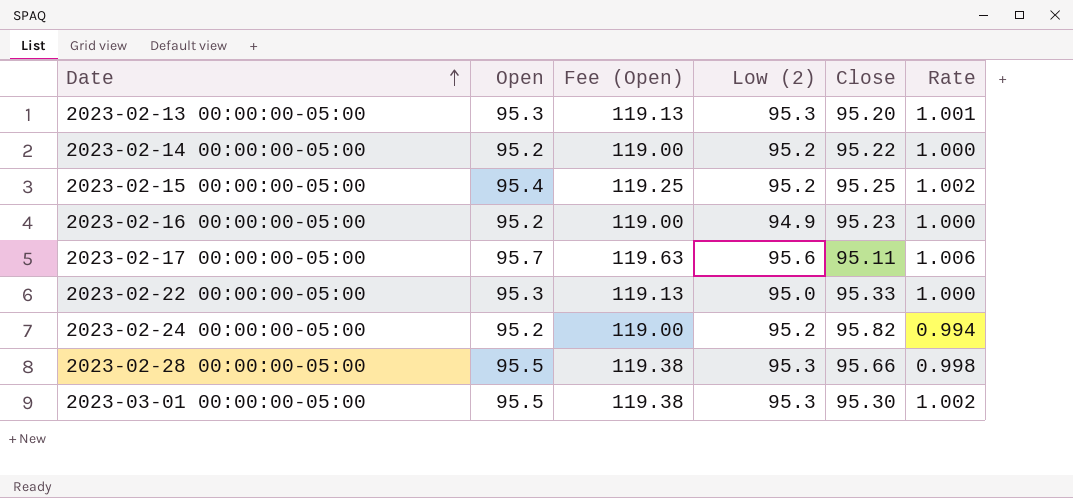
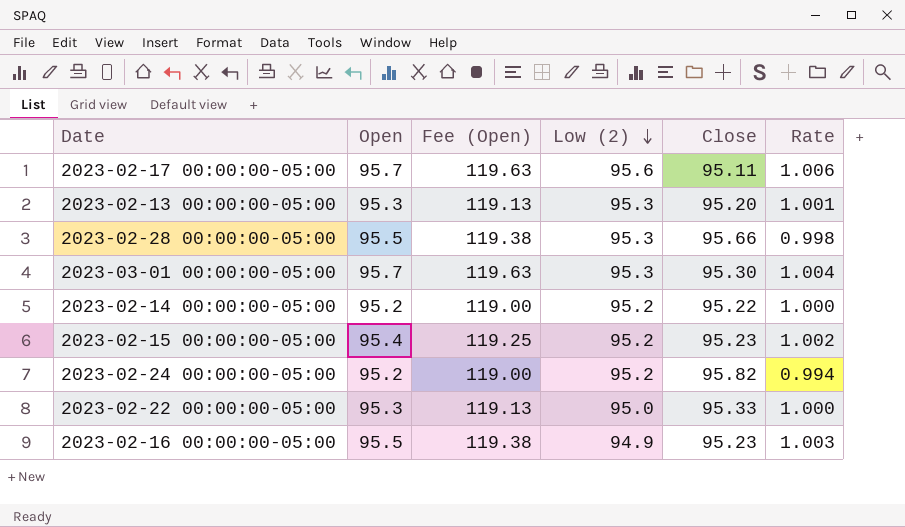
row order: Date ascending -> Low (2) descending
2023-03-01 00:00:00-05:00 | Open: 95.5 -> 95.7
2023-03-01 00:00:00-05:00 | Fee (Open): 119.38 -> 119.63
2023-03-01 00:00:00-05:00 | Rate: 1.002 -> 1.004
2023-02-15 00:00:00-05:00 | Close: 95.25 -> 95.23
2023-02-16 00:00:00-05:00 | Open: 95.2 -> 95.5
2023-02-16 00:00:00-05:00 | Fee (Open): 119.00 -> 119.38
2023-02-16 00:00:00-05:00 | Rate: 1.000 -> 1.003

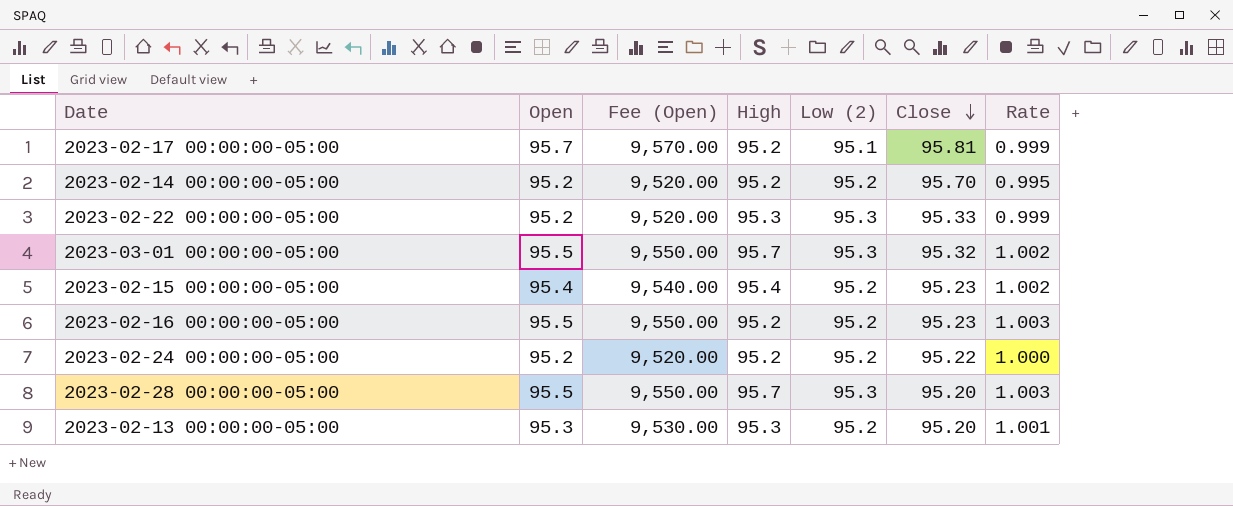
row order: Low (2) descending -> Close descending
column Fee (Open) | formula: [Open] * 1.25 -> [Open] * 100
column High | position: none -> 4
2023-02-17 00:00:00-05:00 | Low (2): 95.6 -> 95.1
2023-02-17 00:00:00-05:00 | Close: 95.11 -> 95.81
2023-02-17 00:00:00-05:00 | Rate: 1.006 -> 0.999
2023-02-14 00:00:00-05:00 | Close: 95.22 -> 95.70
2023-02-14 00:00:00-05:00 | Rate: 1.000 -> 0.995
2023-02-22 00:00:00-05:00 | Open: 95.3 -> 95.2
2023-02-22 00:00:00-05:00 | Low (2): 95.0 -> 95.3
2023-02-22 00:00:00-05:00 | Rate: 1.000 -> 0.999
2023-03-01 00:00:00-05:00 | Open: 95.7 -> 95.5
2023-03-01 00:00:00-05:00 | Close: 95.30 -> 95.32
2023-03-01 00:00:00-05:00 | Rate: 1.004 -> 1.002
2023-02-16 00:00:00-05:00 | Low (2): 94.9 -> 95.2
2023-02-24 00:00:00-05:00 | Close: 95.82 -> 95.22
2023-02-24 00:00:00-05:00 | Rate: 0.994 -> 1.000
2023-02-28 00:00:00-05:00 | Close: 95.66 -> 95.20
2023-02-28 00:00:00-05:00 | Rate: 0.998 -> 1.003
2023-02-13 00:00:00-05:00 | Low (2): 95.3 -> 95.2

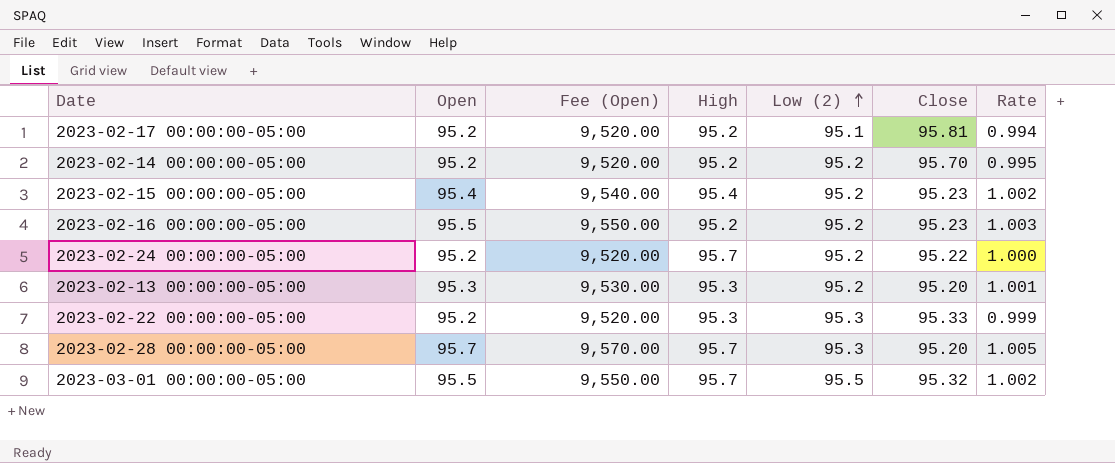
row order: Close descending -> Low (2) ascending
2023-02-17 00:00:00-05:00 | Open: 95.7 -> 95.2
2023-02-17 00:00:00-05:00 | Fee (Open): 9,570.00 -> 9,520.00
2023-02-17 00:00:00-05:00 | Rate: 0.999 -> 0.994
2023-02-24 00:00:00-05:00 | High: 95.2 -> 95.7
2023-02-28 00:00:00-05:00 | Open: 95.5 -> 95.7
2023-02-28 00:00:00-05:00 | Fee (Open): 9,550.00 -> 9,570.00
2023-02-28 00:00:00-05:00 | Rate: 1.003 -> 1.005
2023-03-01 00:00:00-05:00 | Low (2): 95.3 -> 95.5

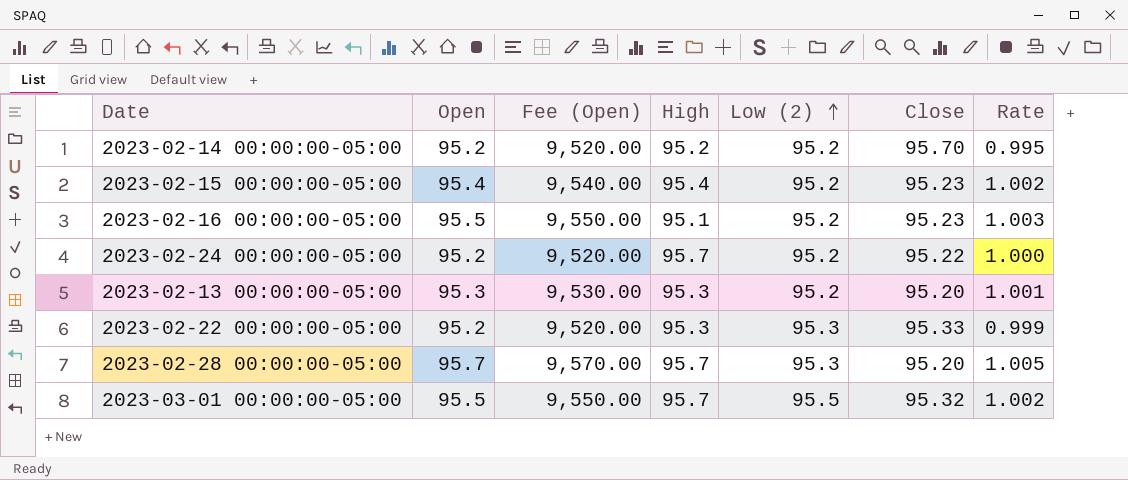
row 2023-02-17 00:00:00-05:00: 95.2 | 9,520.00 | 95.2 | 95.1 | 95.81 | 0.994 -> none
2023-02-16 00:00:00-05:00 | High: 95.2 -> 95.1

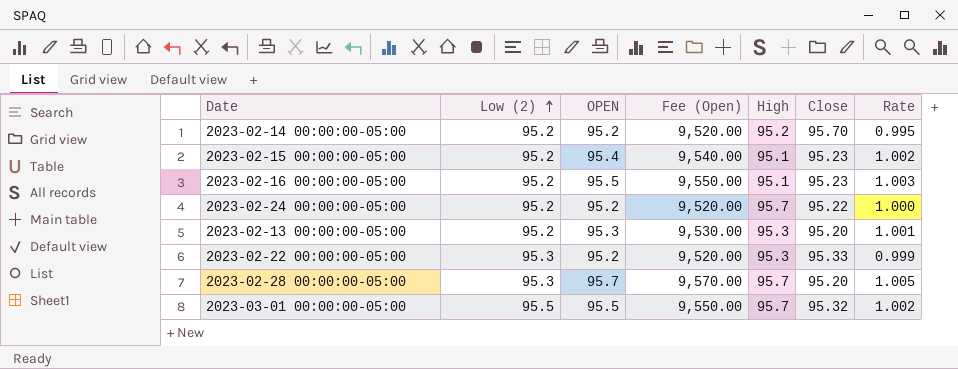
column Low (2) | position: 5 -> 2
column name: Open -> OPEN
2023-02-15 00:00:00-05:00 | High: 95.4 -> 95.1

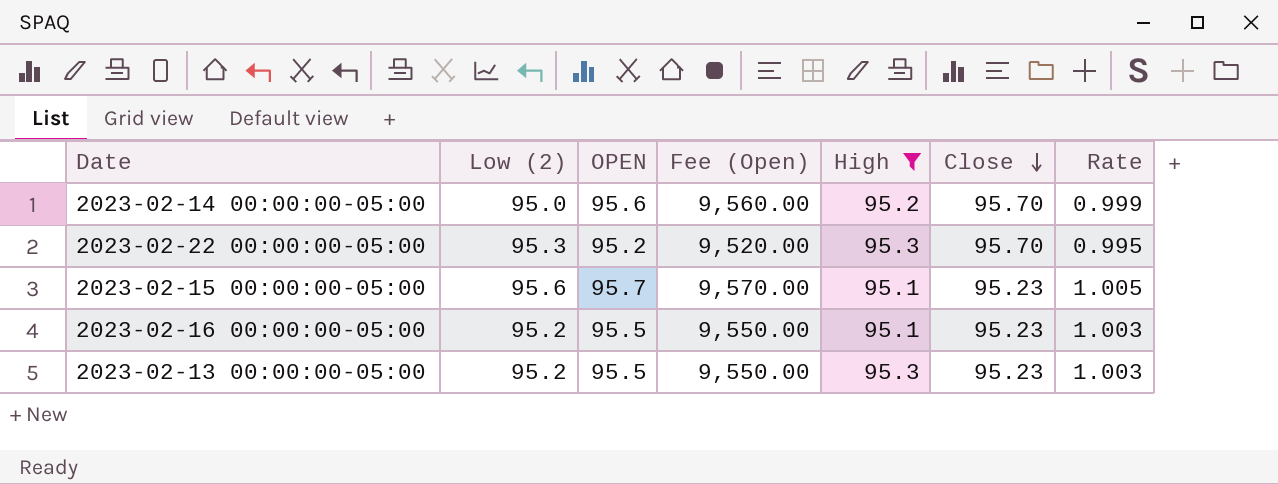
filter: none -> High != 95.7
row order: Low (2) ascending -> Close descending
2023-02-14 00:00:00-05:00 | Low (2): 95.2 -> 95.0
2023-02-14 00:00:00-05:00 | OPEN: 95.2 -> 95.6
2023-02-14 00:00:00-05:00 | Fee (Open): 9,520.00 -> 9,560.00
2023-02-14 00:00:00-05:00 | Rate: 0.995 -> 0.999
2023-02-22 00:00:00-05:00 | Close: 95.33 -> 95.70
2023-02-22 00:00:00-05:00 | Rate: 0.999 -> 0.995
2023-02-15 00:00:00-05:00 | Low (2): 95.2 -> 95.6
2023-02-15 00:00:00-05:00 | OPEN: 95.4 -> 95.7
2023-02-15 00:00:00-05:00 | Fee (Open): 9,540.00 -> 9,570.00
2023-02-15 00:00:00-05:00 | Rate: 1.002 -> 1.005
2023-02-13 00:00:00-05:00 | OPEN: 95.3 -> 95.5
2023-02-13 00:00:00-05:00 | Fee (Open): 9,530.00 -> 9,550.00
2023-02-13 00:00:00-05:00 | Close: 95.20 -> 95.23
2023-02-13 00:00:00-05:00 | Rate: 1.001 -> 1.003

